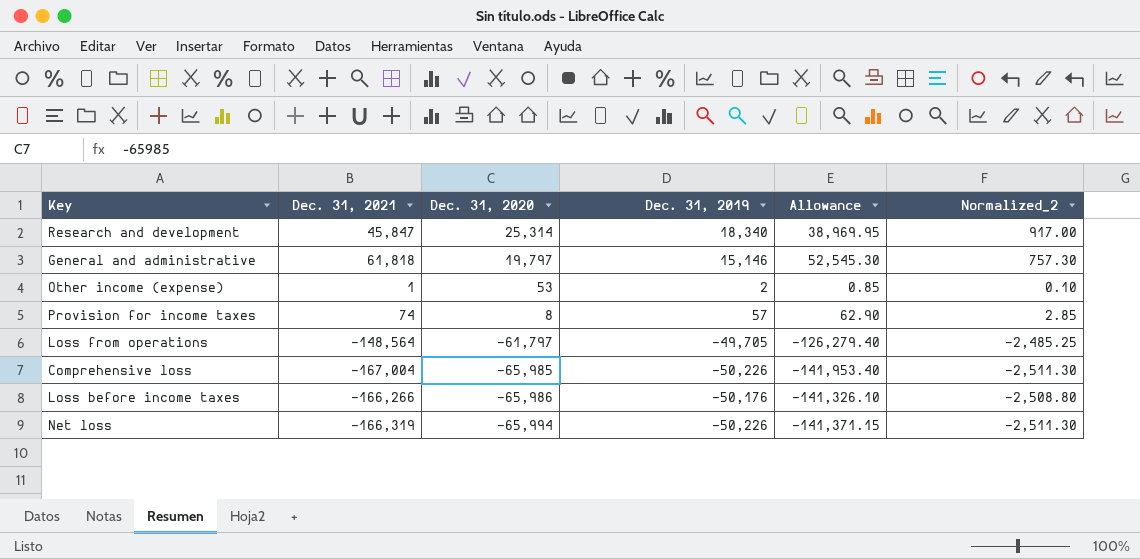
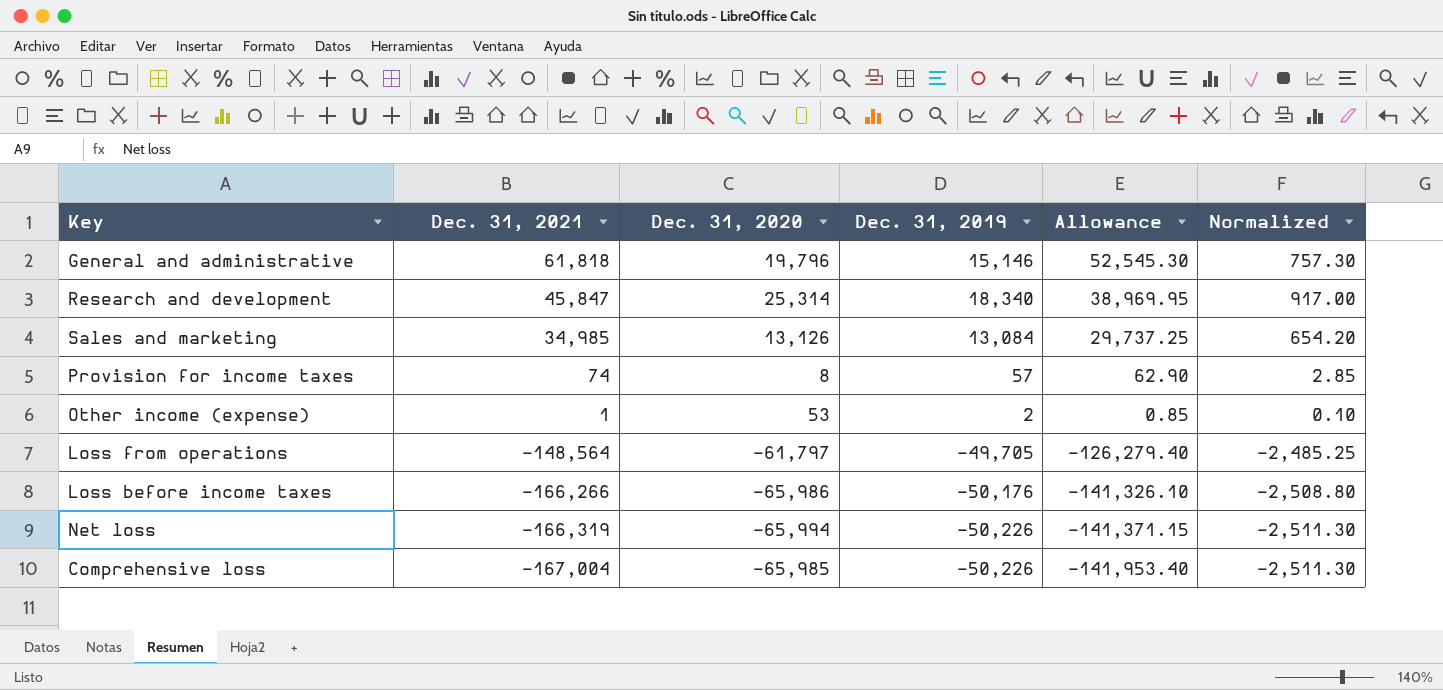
row order: Dec. 31, 2020 descending -> Dec. 31, 2021 descending
column name: Normalized_2 -> Normalized
General and administrative | Dec. 31, 2020: 19,797 -> 19,796
row Sales and marketing: none -> 34,985 | 13,126 | 13,084 | 29,737.25 | 654.20

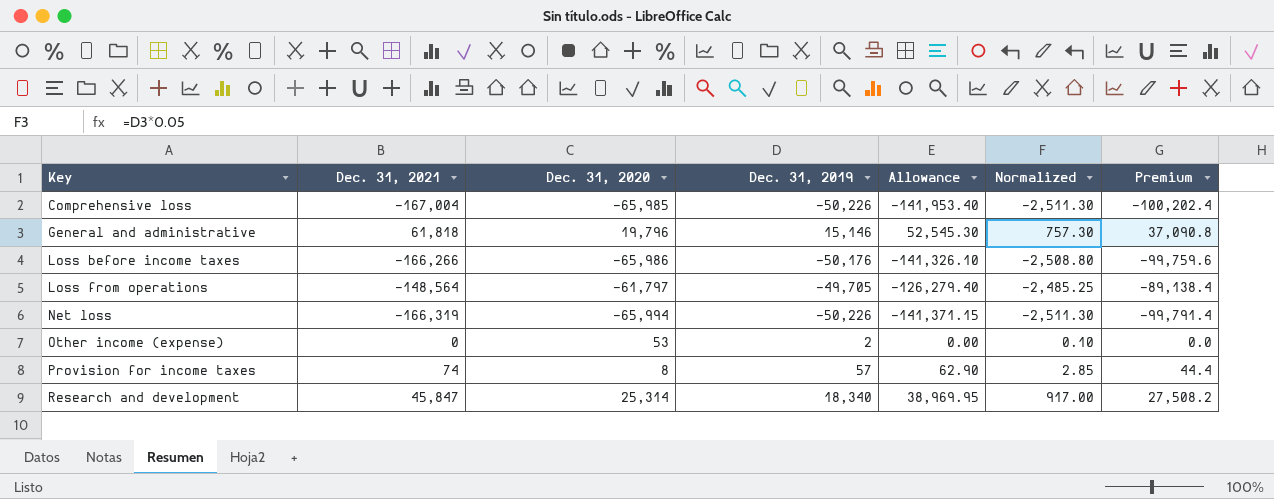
row order: Dec. 31, 2021 descending -> Key ascending
column Premium | formula: none -> [Dec. 31, 2021] * 0.6
row Sales and marketing: 34,985 | 13,126 | 13,084 | 29,737.25 | 654.20 -> none
Other income (expense) | Dec. 31, 2021: 1 -> 0
Other income (expense) | Allowance: 0.85 -> 0.00

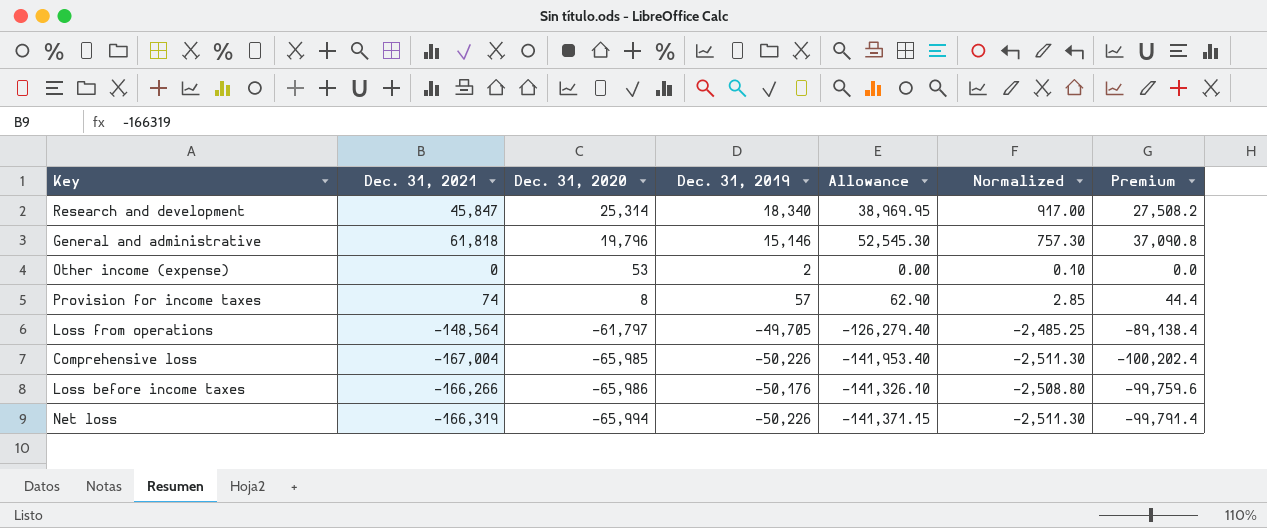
row order: Key ascending -> Dec. 31, 2020 descending

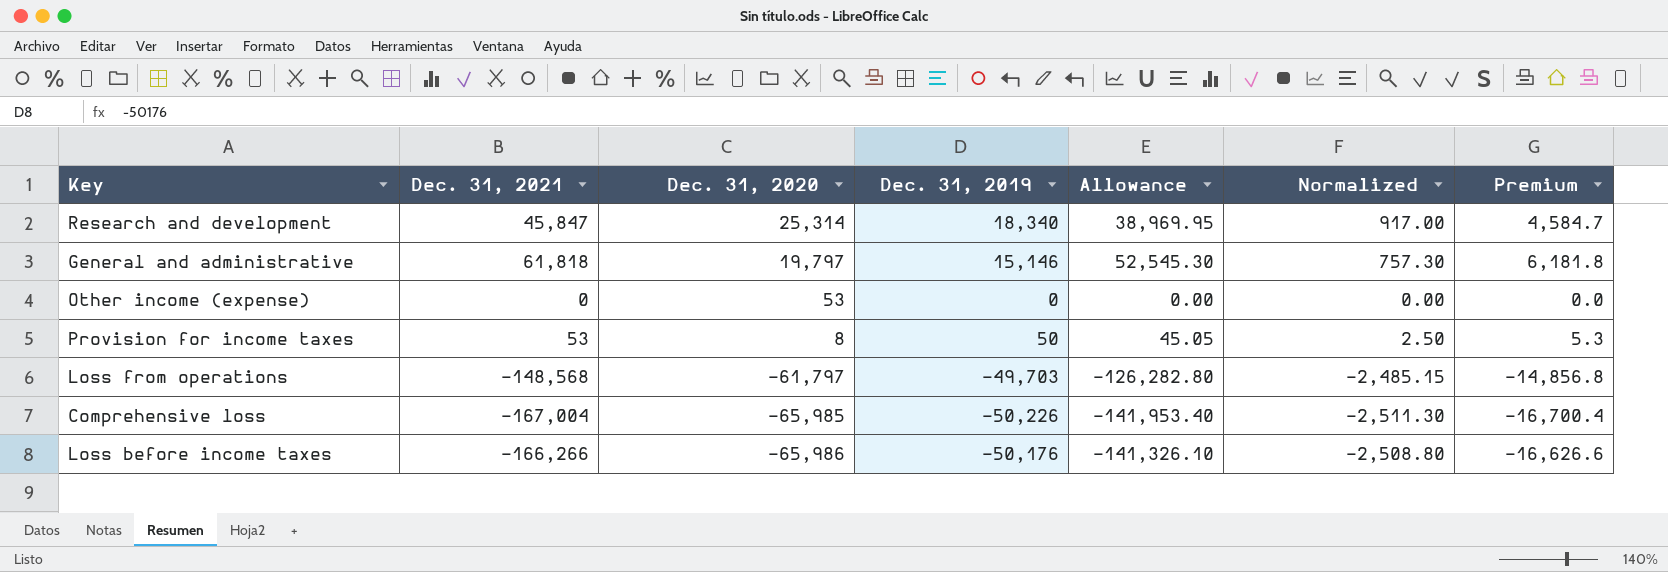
column Premium | formula: [Dec. 31, 2021] * 0.6 -> [Dec. 31, 2021] * 0.1
row Net loss: -166,319 | -65,994 | -50,226 | -141,371.15 | -2,511.30 | -99,791.4 -> none
General and administrative | Dec. 31, 2020: 19,796 -> 19,797
Other income (expense) | Dec. 31, 2019: 2 -> 0
Other income (expense) | Normalized: 0.10 -> 0.00
Provision for income taxes | Dec. 31, 2021: 74 -> 53
Provision for income taxes | Dec. 31, 2019: 57 -> 50
Provision for income taxes | Allowance: 62.90 -> 45.05
Provision for income taxes | Normalized: 2.85 -> 2.50
Loss from operations | Dec. 31, 2021: -148,564 -> -148,568
Loss from operations | Dec. 31, 2019: -49,705 -> -49,703
Loss from operations | Allowance: -126,279.40 -> -126,282.80
Loss from operations | Normalized: -2,485.25 -> -2,485.15

